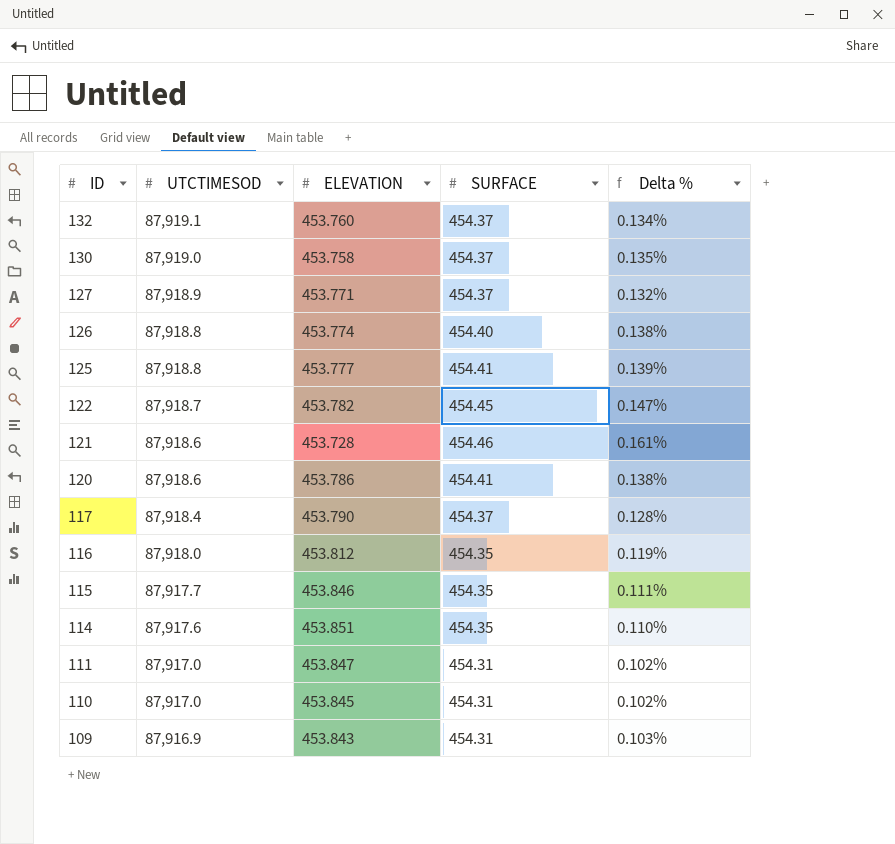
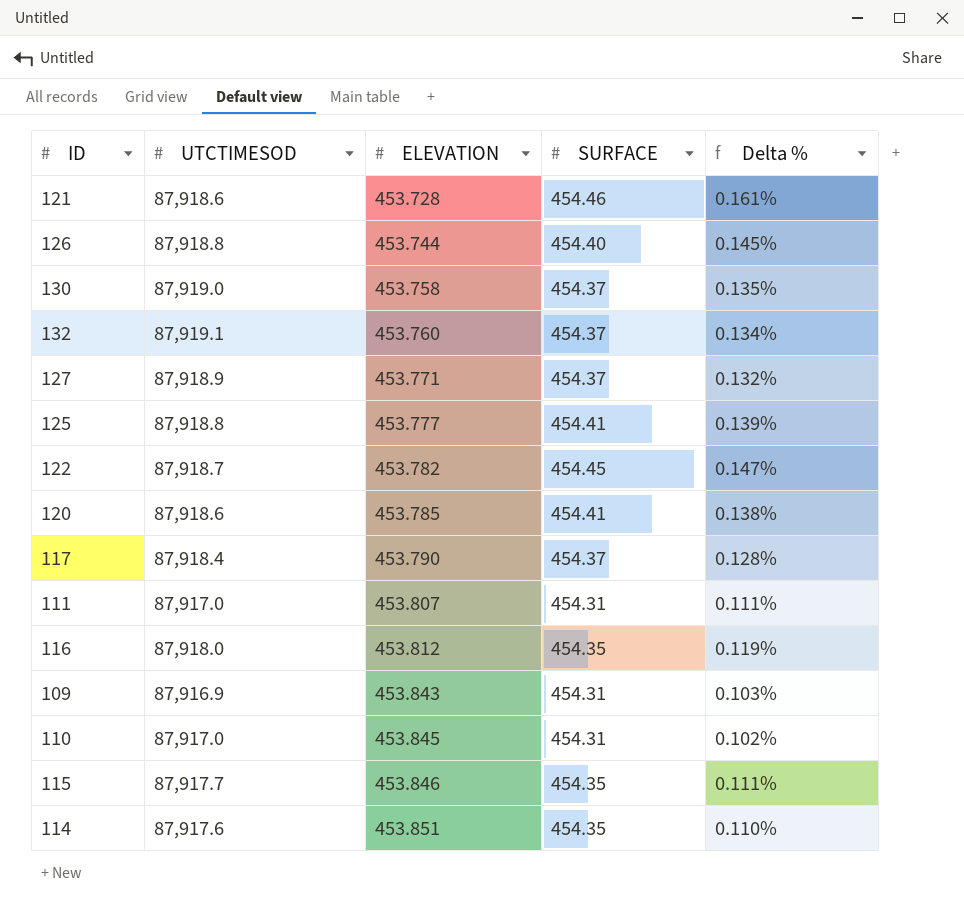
row order: ID descending -> ELEVATION ascending
126 | ELEVATION: 453.774 -> 453.744
126 | Delta %: 0.138% -> 0.145%
120 | ELEVATION: 453.786 -> 453.785
111 | ELEVATION: 453.847 -> 453.807
111 | Delta %: 0.102% -> 0.111%

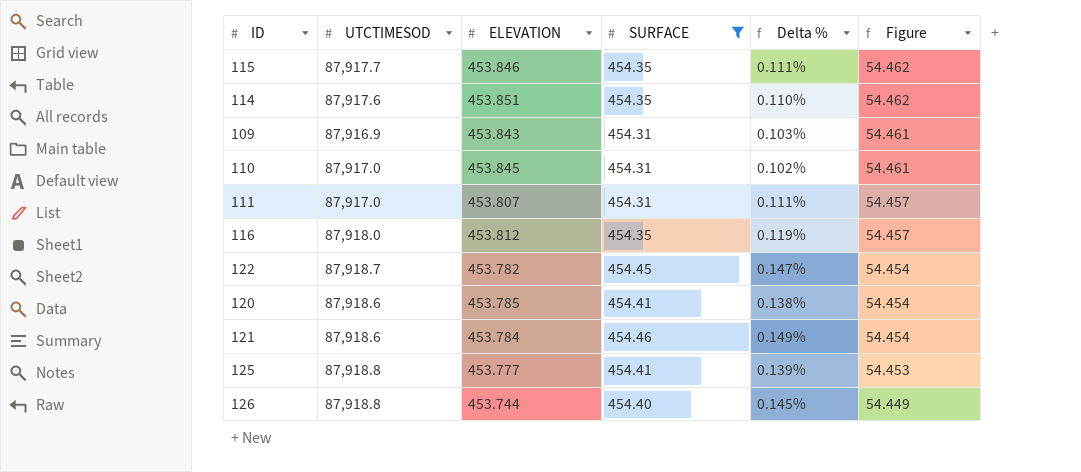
filter: none -> SURFACE != 454.37
row order: ELEVATION ascending -> Figure descending
column Figure | formula: none -> [ELEVATION] * 0.12
121 | ELEVATION: 453.728 -> 453.784
121 | Delta %: 0.161% -> 0.149%

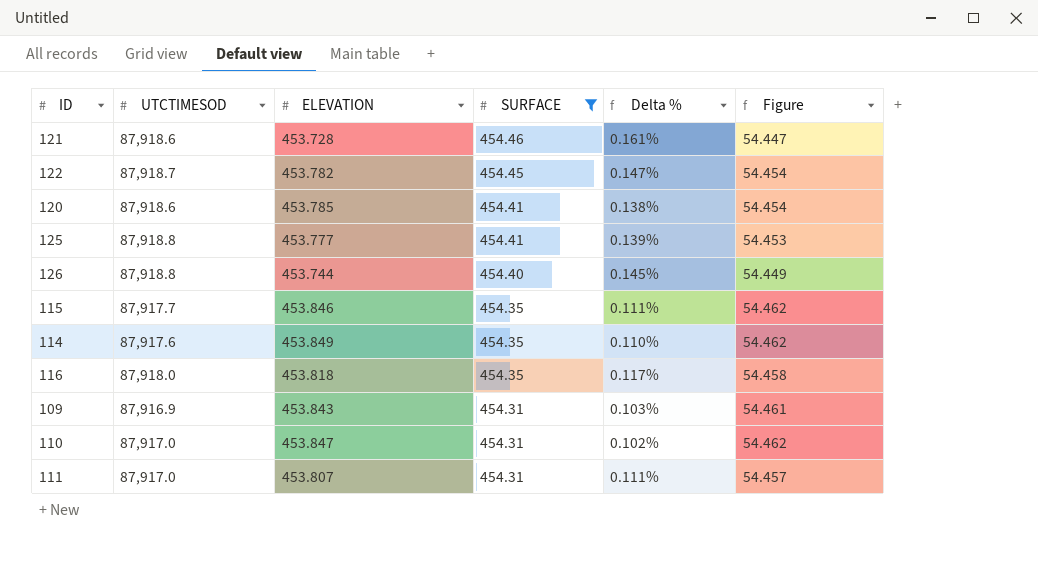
row order: Figure descending -> SURFACE descending
121 | ELEVATION: 453.784 -> 453.728
121 | Delta %: 0.149% -> 0.161%
121 | Figure: 54.454 -> 54.447
114 | ELEVATION: 453.851 -> 453.849
116 | ELEVATION: 453.812 -> 453.818
116 | Delta %: 0.119% -> 0.117%
116 | Figure: 54.457 -> 54.458
110 | ELEVATION: 453.845 -> 453.847
110 | Figure: 54.461 -> 54.462

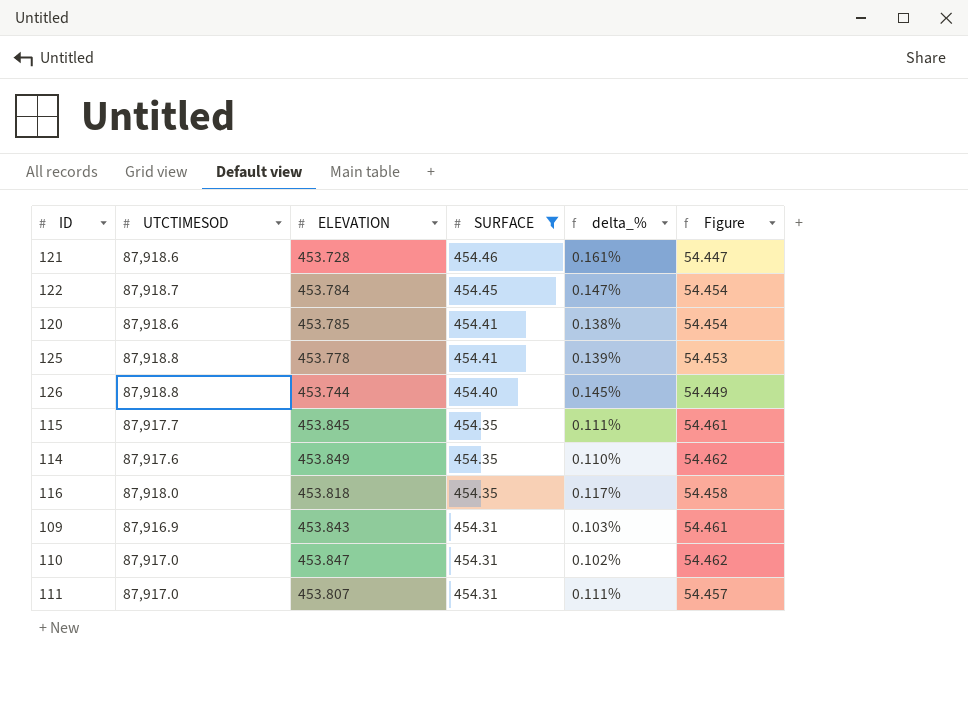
column name: Delta % -> delta_%
122 | ELEVATION: 453.782 -> 453.784
125 | ELEVATION: 453.777 -> 453.778
115 | ELEVATION: 453.846 -> 453.845
115 | Figure: 54.462 -> 54.461

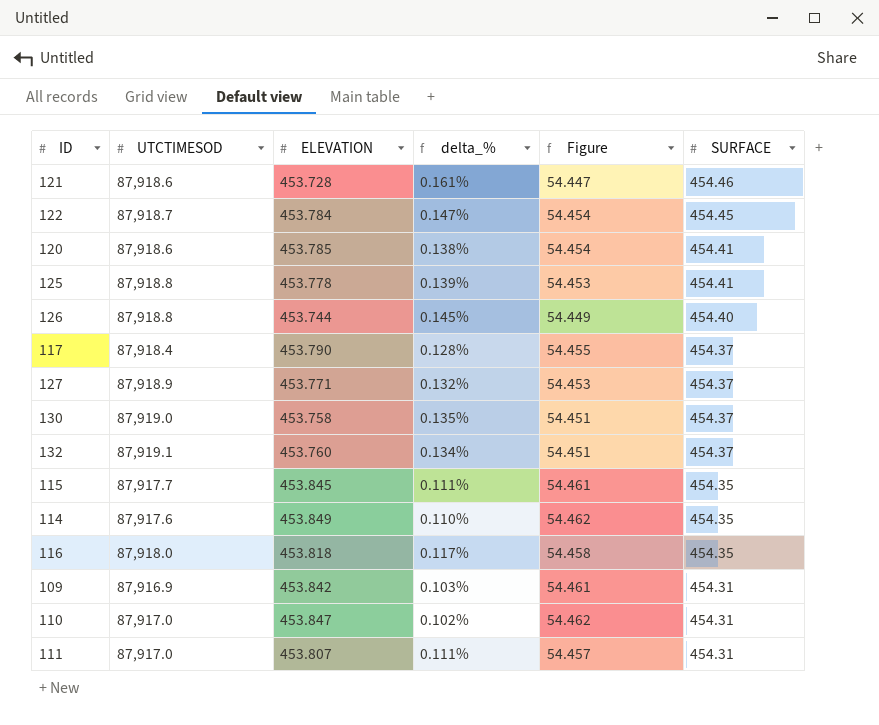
filter: SURFACE != 454.37 -> none
column SURFACE | position: 4 -> 6
109 | ELEVATION: 453.843 -> 453.842

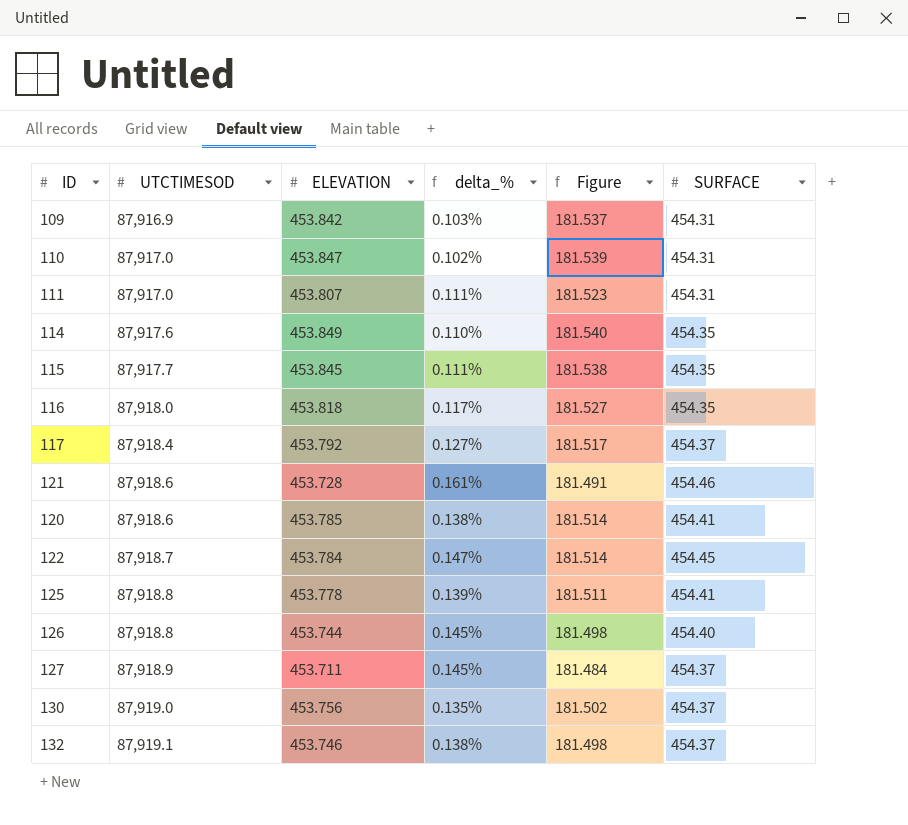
row order: SURFACE descending -> UTCTIMESOD ascending
column Figure | formula: [ELEVATION] * 0.12 -> [ELEVATION] * 0.4
117 | ELEVATION: 453.790 -> 453.792
117 | delta_%: 0.128% -> 0.127%
127 | ELEVATION: 453.771 -> 453.711
127 | delta_%: 0.132% -> 0.145%
130 | ELEVATION: 453.758 -> 453.756
132 | ELEVATION: 453.760 -> 453.746
132 | delta_%: 0.134% -> 0.138%

